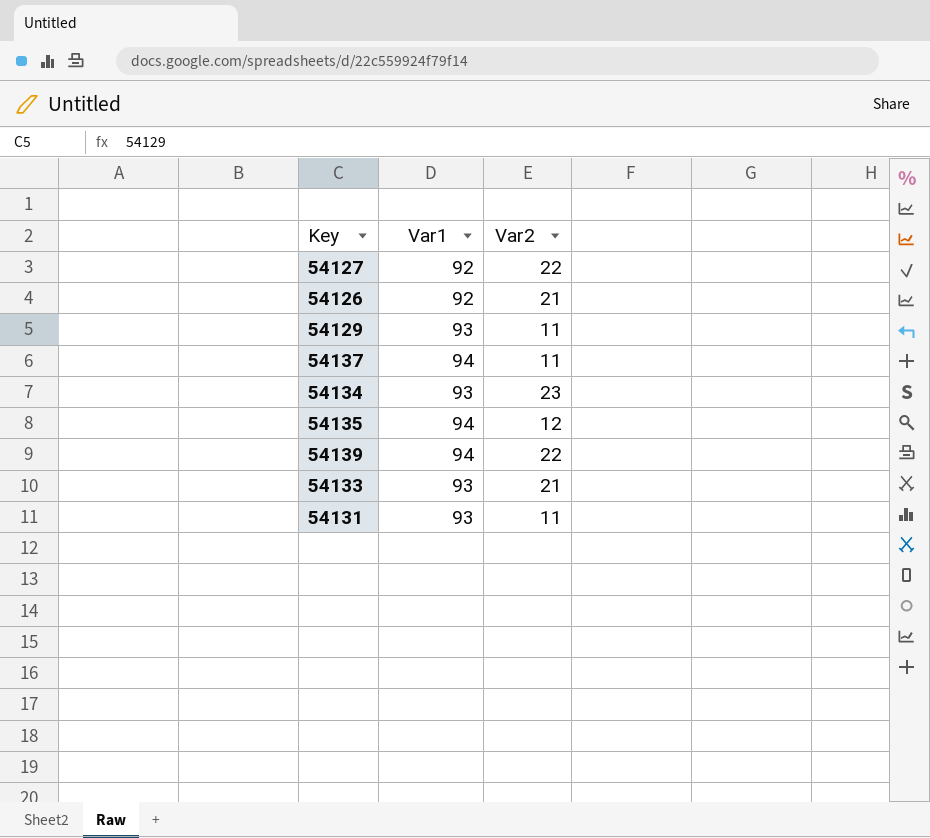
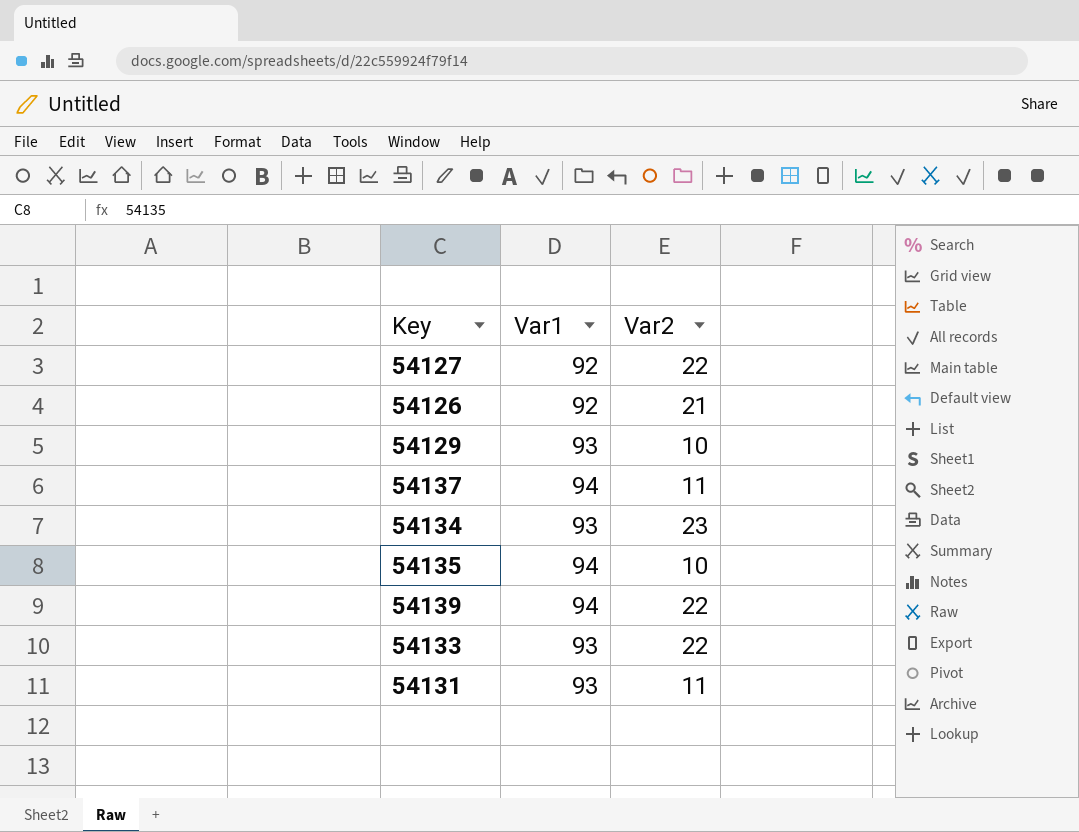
54129 | Var2: 11 -> 10
54135 | Var2: 12 -> 10
54133 | Var2: 21 -> 22

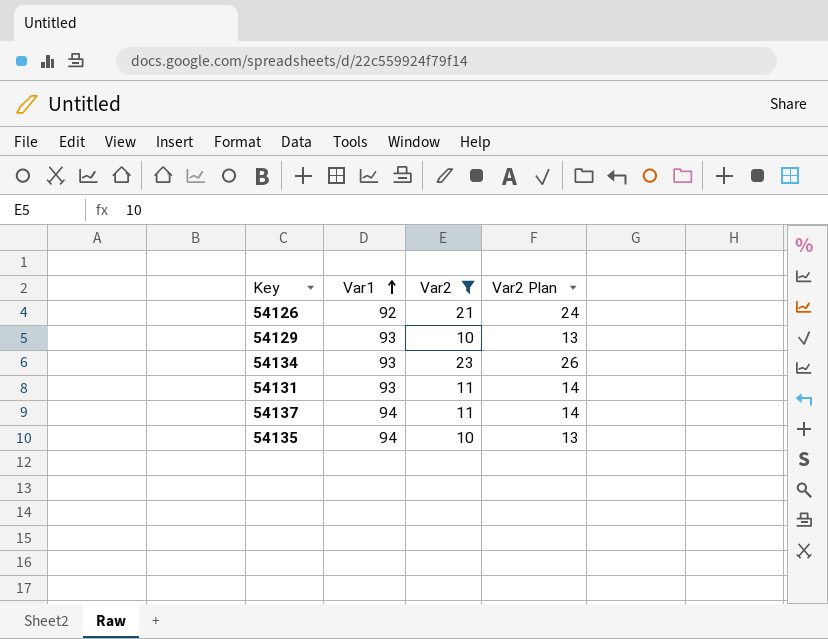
filter: none -> Var2 != 22
row order: none -> Var1 ascending
column Var2 Plan | formula: none -> [Var2] + 3

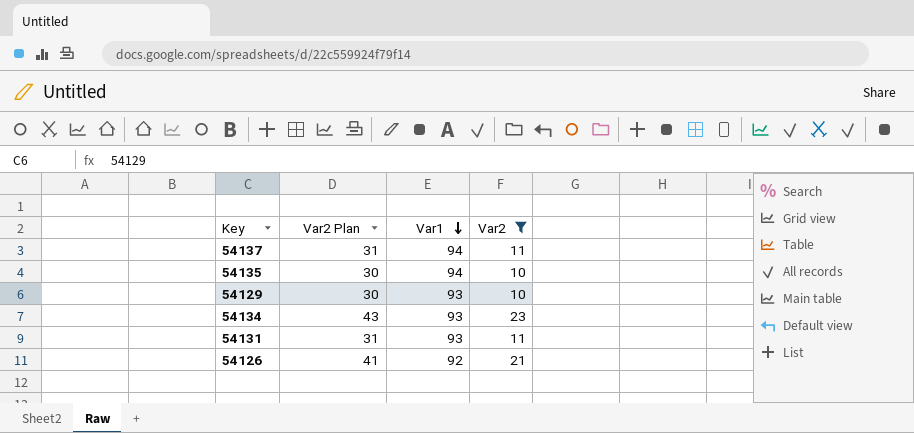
row order: Var1 ascending -> Var1 descending
column Var2 Plan | formula: [Var2] + 3 -> [Var2] + 20
column Var2 Plan | position: 4 -> 2

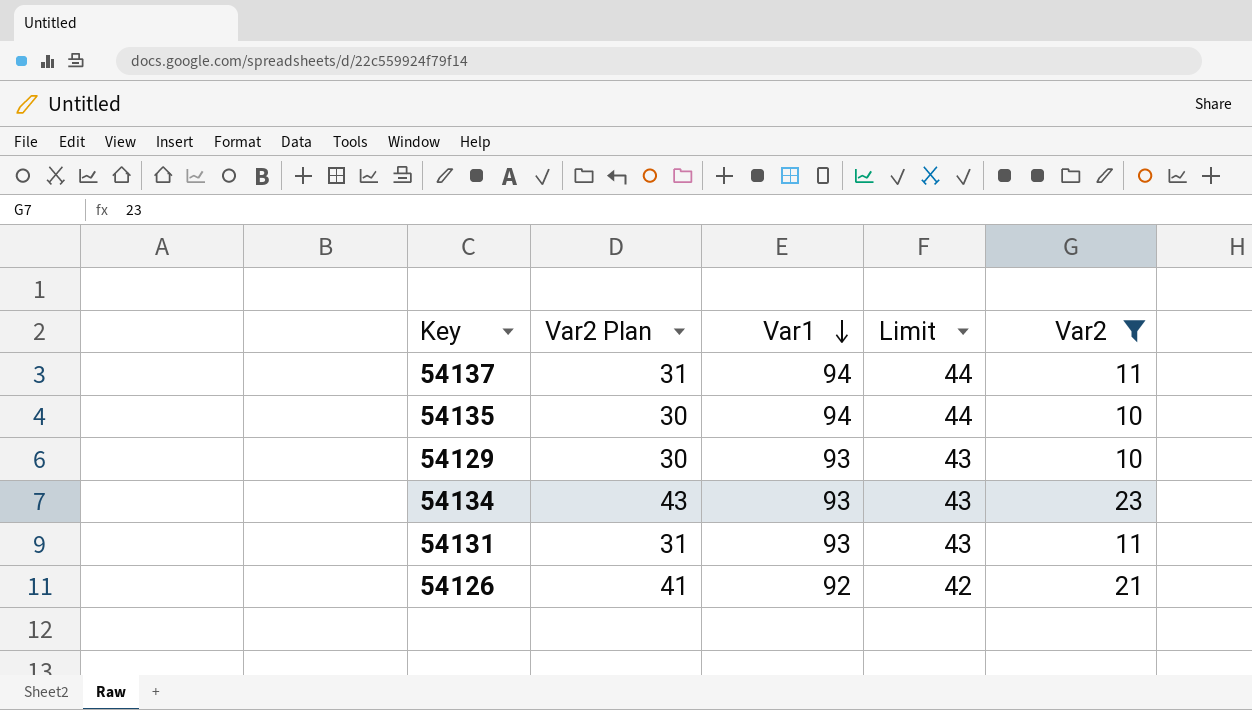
column Limit | formula: none -> [Var1] - 50

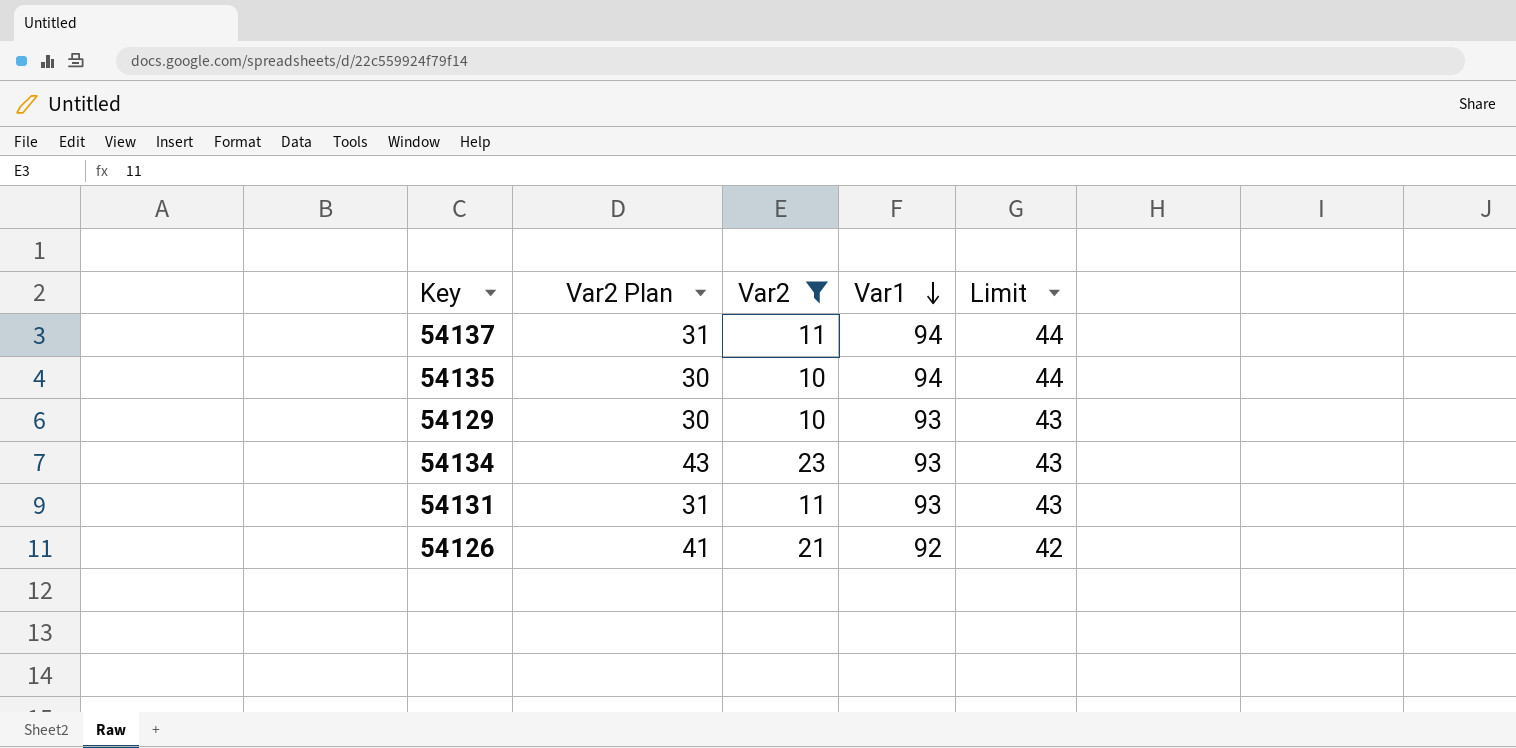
column Var2 | position: 5 -> 3

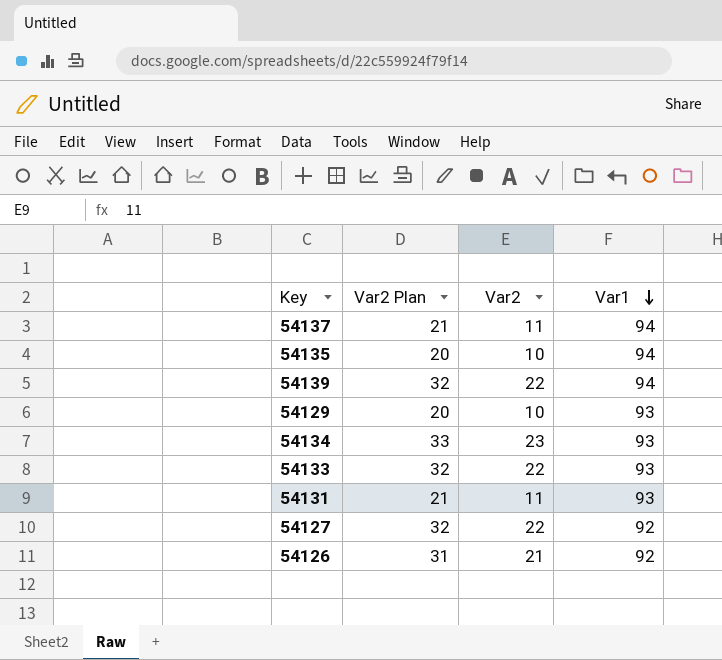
filter: Var2 != 22 -> none
column Limit | formula: [Var1] - 50 -> none
column Var2 Plan | formula: [Var2] + 20 -> [Var2] + 10

